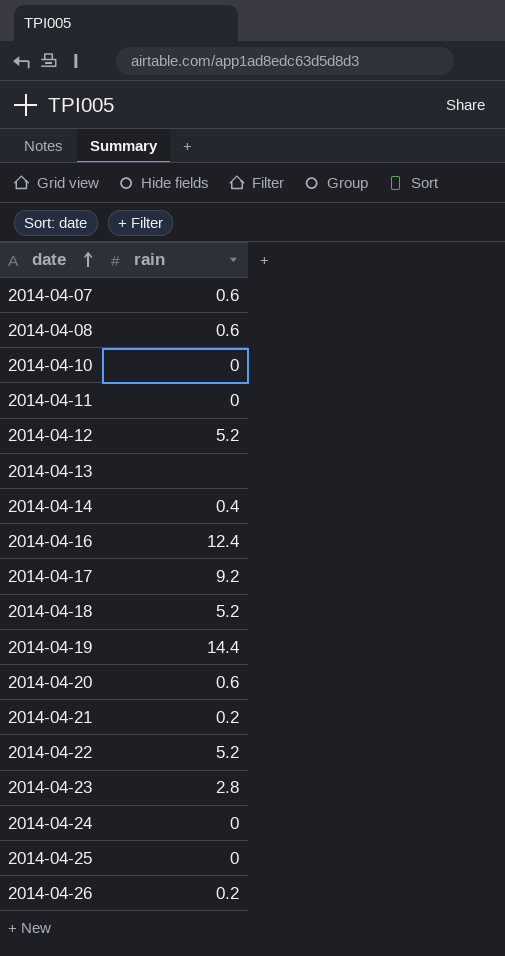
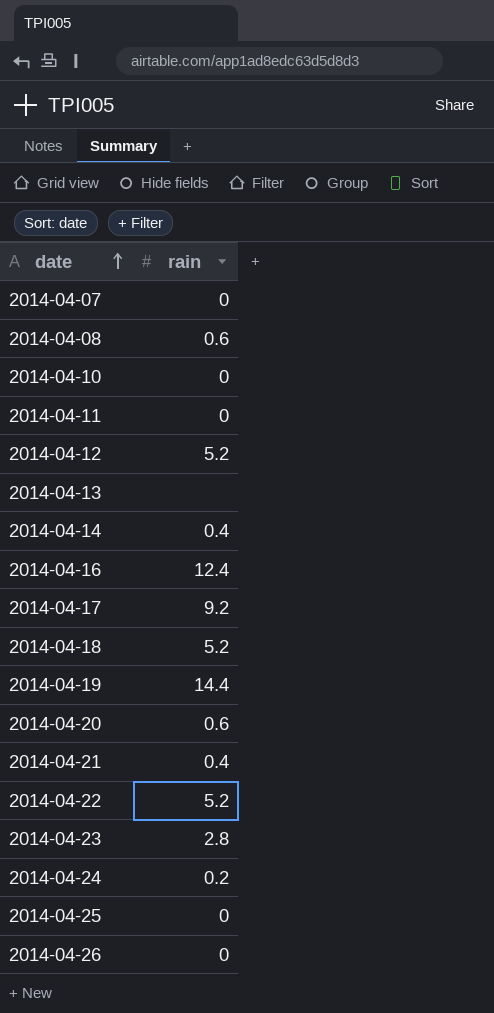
2014-04-07 | rain: 0.6 -> 0
2014-04-21 | rain: 0.2 -> 0.4
2014-04-24 | rain: 0 -> 0.2
2014-04-26 | rain: 0.2 -> 0

